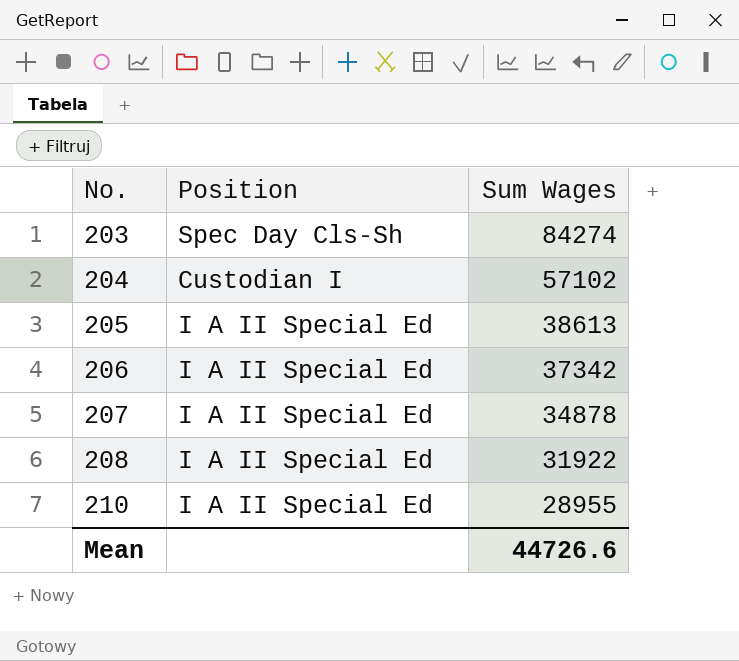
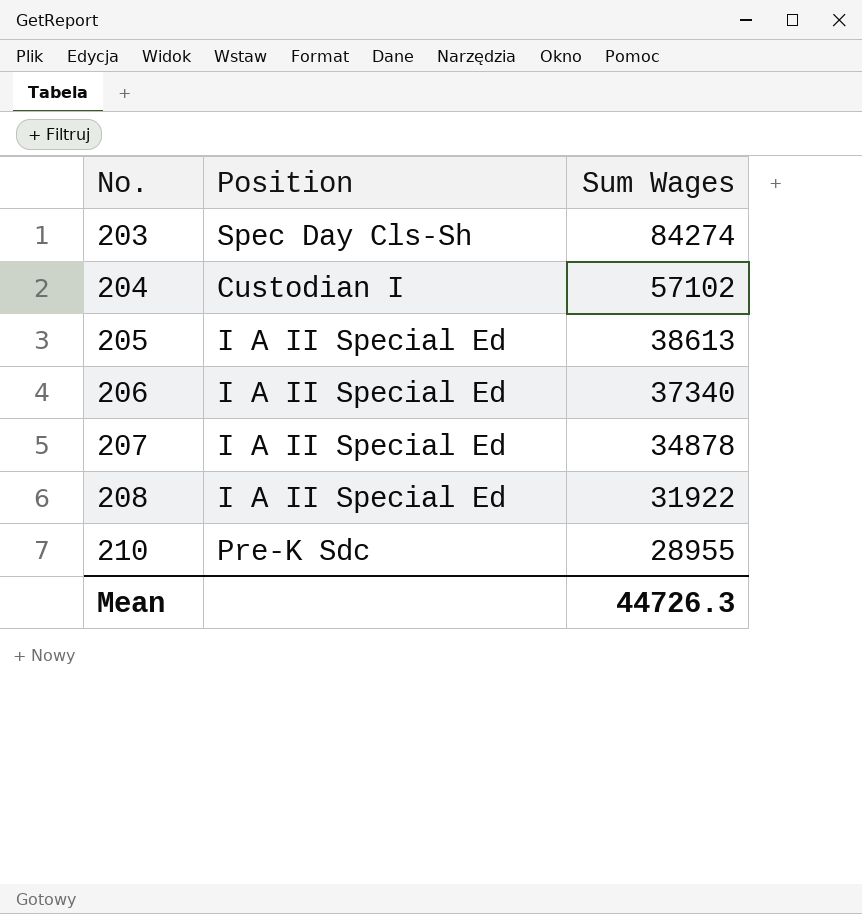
206 | Sum Wages: 37342 -> 37340
210 | Position: I A II Special Ed -> Pre-K Sdc
Mean | Sum Wages: 44726.6 -> 44726.3

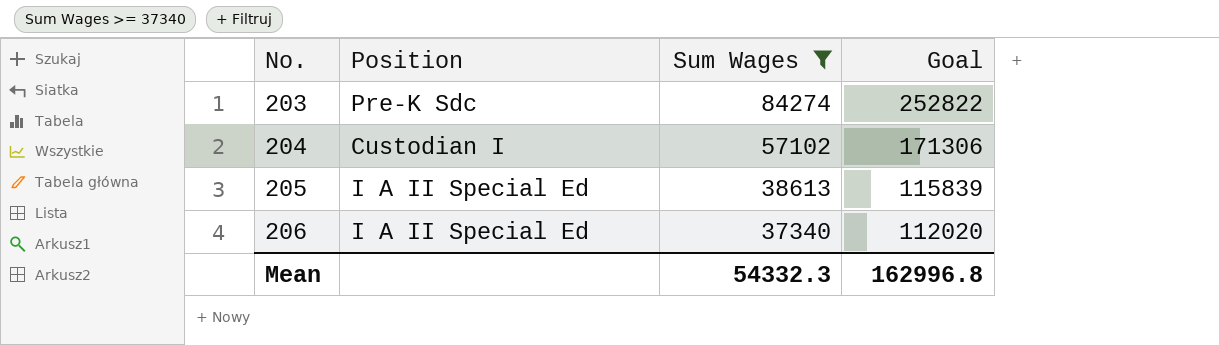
filter: none -> Sum Wages >= 37340
column Goal | formula: none -> [Sum Wages] * 3
203 | Position: Spec Day Cls-Sh -> Pre-K Sdc
Mean | Sum Wages: 44726.3 -> 54332.3

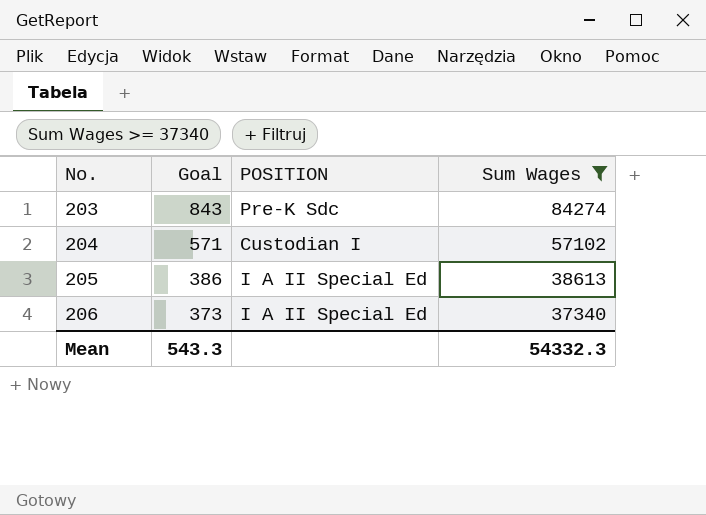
column Goal | formula: [Sum Wages] * 3 -> [Sum Wages] * 0.01
column Goal | position: 4 -> 2
column name: Position -> POSITION
Mean | Goal: 162996.8 -> 543.3

